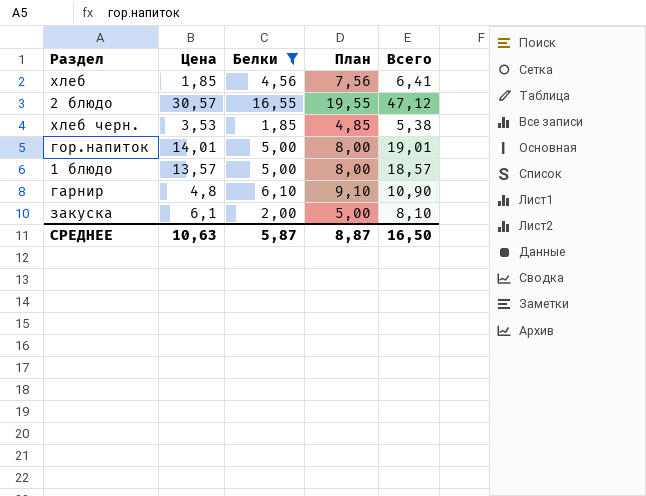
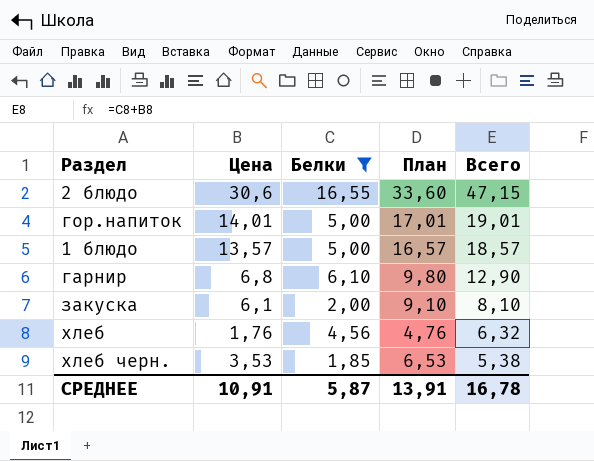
row order: none -> Всего descending
column План | formula: [Белки] + 3 -> [Цена] + 3
2 блюдо | Цена: 30,57 -> 30,6
2 блюдо | Всего: 47,12 -> 47,15
гарнир | Цена: 4,8 -> 6,8
гарнир | Всего: 10,90 -> 12,90
хлеб | Цена: 1,85 -> 1,76
хлеб | Всего: 6,41 -> 6,32
СРЕДНЕЕ | Цена: 10,63 -> 10,91
СРЕДНЕЕ | План: 8,87 -> 13,91
СРЕДНЕЕ | Всего: 16,50 -> 16,78

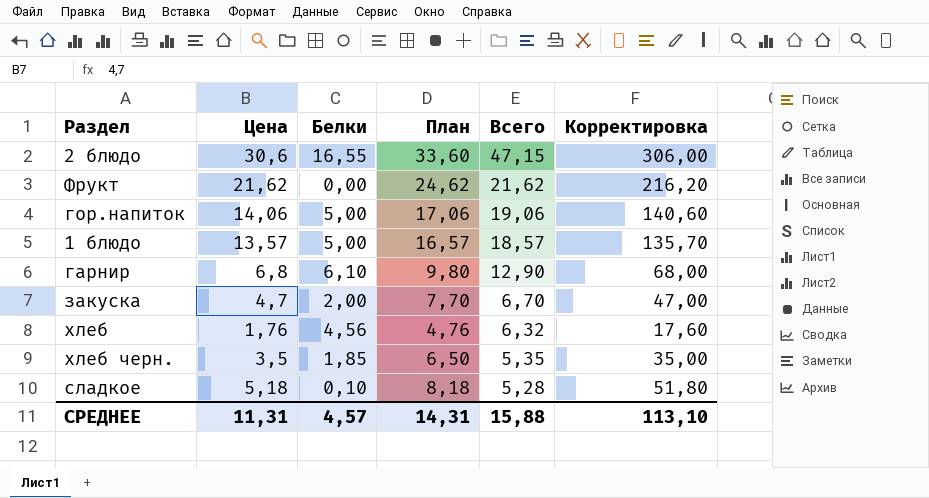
filter: Белки >= 1,85 -> none
column Корректировка | formula: none -> [Цена] * 10
гор.напиток | Цена: 14,01 -> 14,06
гор.напиток | План: 17,01 -> 17,06
гор.напиток | Всего: 19,01 -> 19,06
закуска | Цена: 6,1 -> 4,7
закуска | План: 9,10 -> 7,70
закуска | Всего: 8,10 -> 6,70
хлеб черн. | Цена: 3,53 -> 3,5
хлеб черн. | План: 6,53 -> 6,50
хлеб черн. | Всего: 5,38 -> 5,35
СРЕДНЕЕ | Цена: 10,91 -> 11,31
СРЕДНЕЕ | Белки: 5,87 -> 4,57
СРЕДНЕЕ | План: 13,91 -> 14,31
СРЕДНЕЕ | Всего: 16,78 -> 15,88

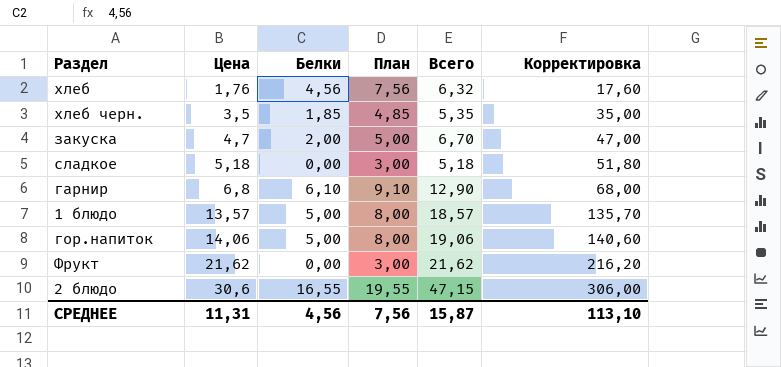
row order: Всего descending -> Цена ascending
column План | formula: [Цена] + 3 -> [Белки] + 3
сладкое | Белки: 0,10 -> 0,00
сладкое | Всего: 5,28 -> 5,18
СРЕДНЕЕ | Белки: 4,57 -> 4,56
СРЕДНЕЕ | План: 14,31 -> 7,56
СРЕДНЕЕ | Всего: 15,88 -> 15,87

